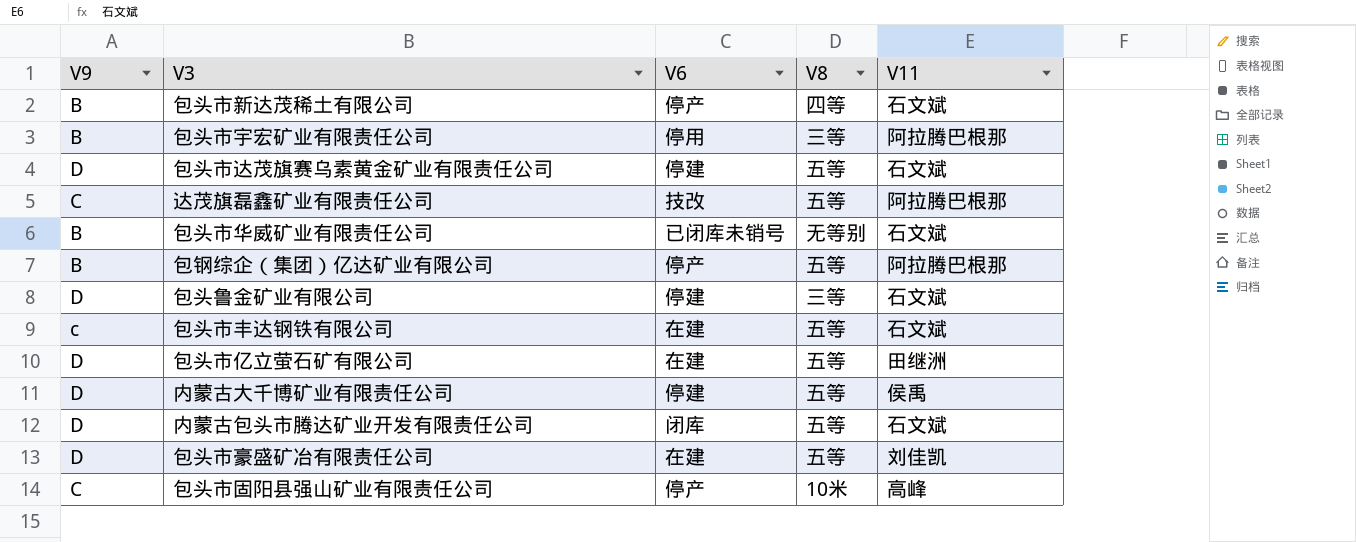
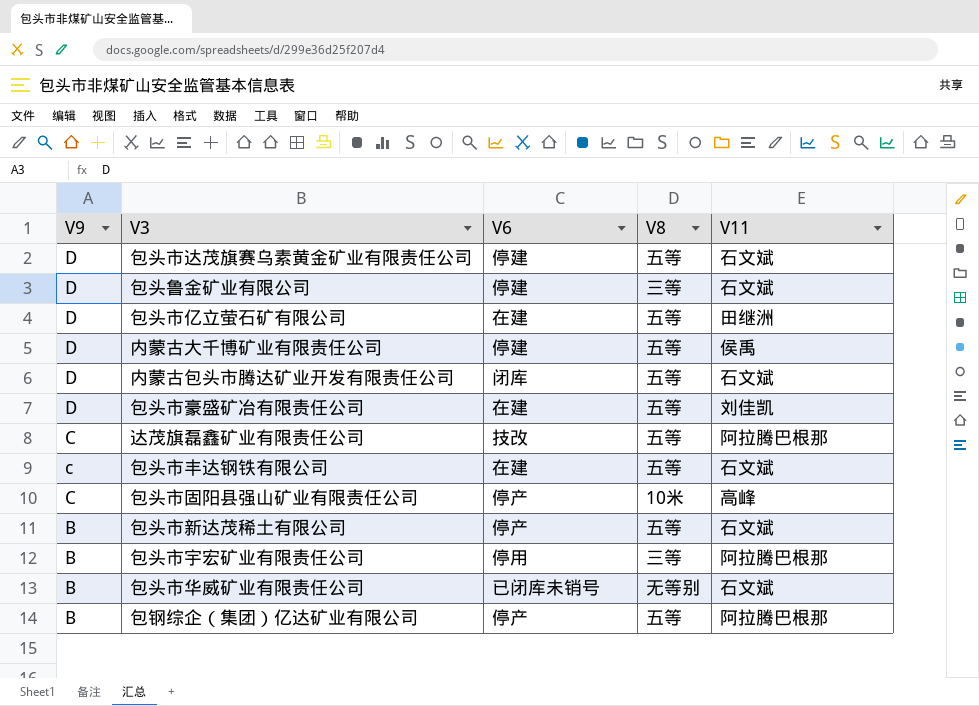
row order: none -> V9 descending
包头市新达茂稀土有限公司 | V8: 四等 -> 五等

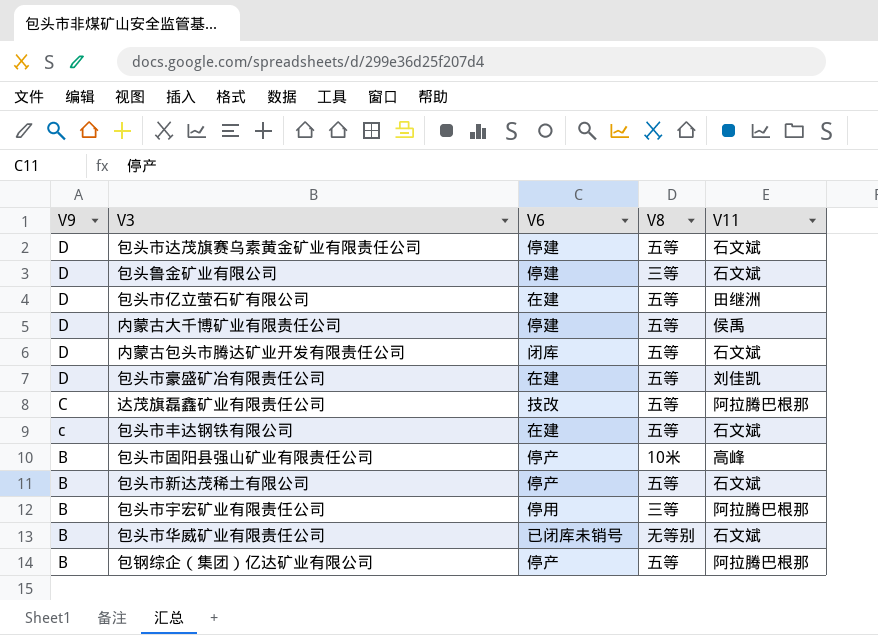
包头市固阳县强山矿业有限责任公司 | V9: C -> B

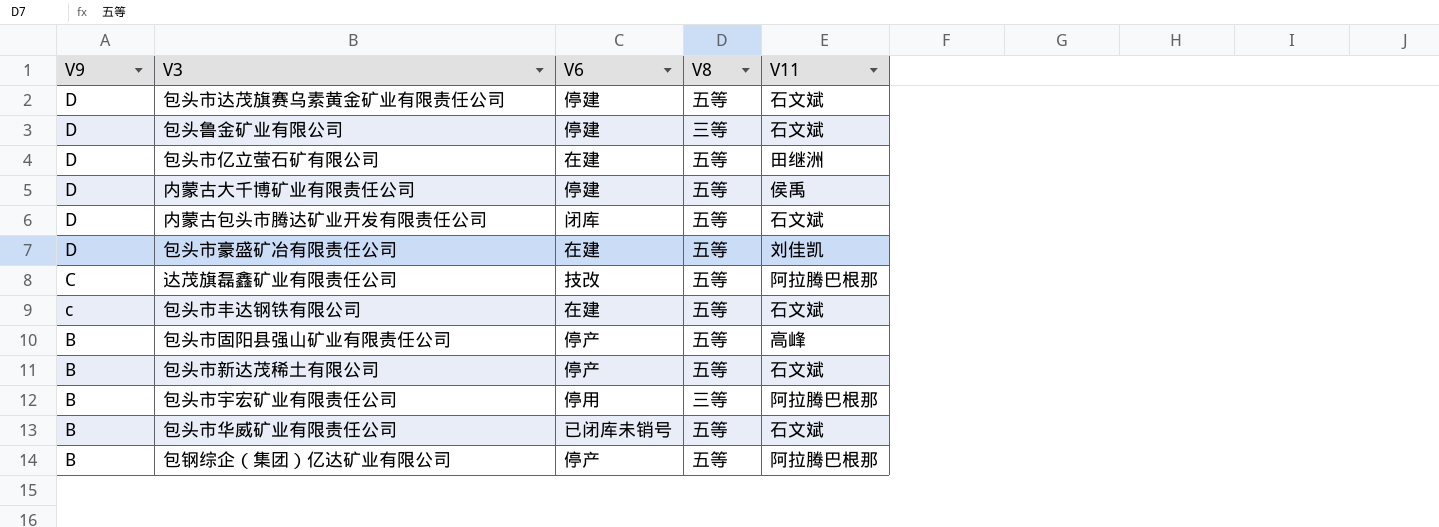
包头市固阳县强山矿业有限责任公司 | V8: 10米 -> 五等
包头市华威矿业有限责任公司 | V8: 无等别 -> 五等

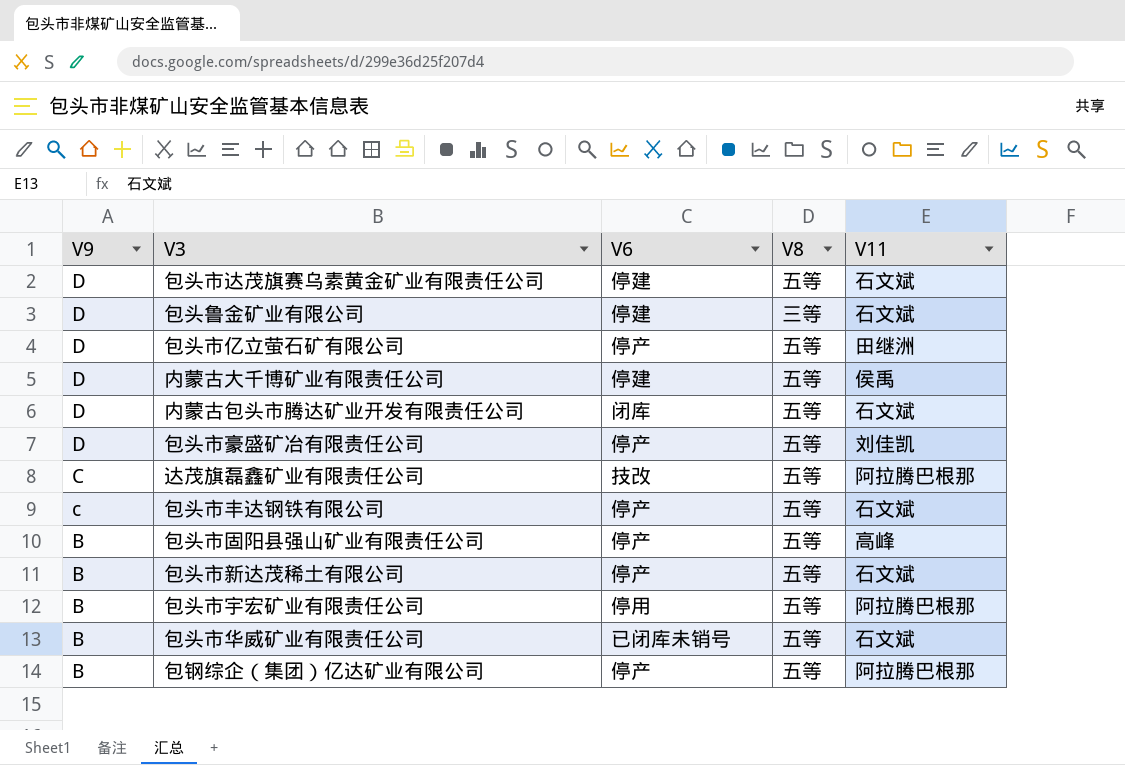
包头市亿立萤石矿有限公司 | V6: 在建 -> 停产
包头市豪盛矿冶有限责任公司 | V6: 在建 -> 停产
包头市丰达钢铁有限公司 | V6: 在建 -> 停产
包头市宇宏矿业有限责任公司 | V8: 三等 -> 五等

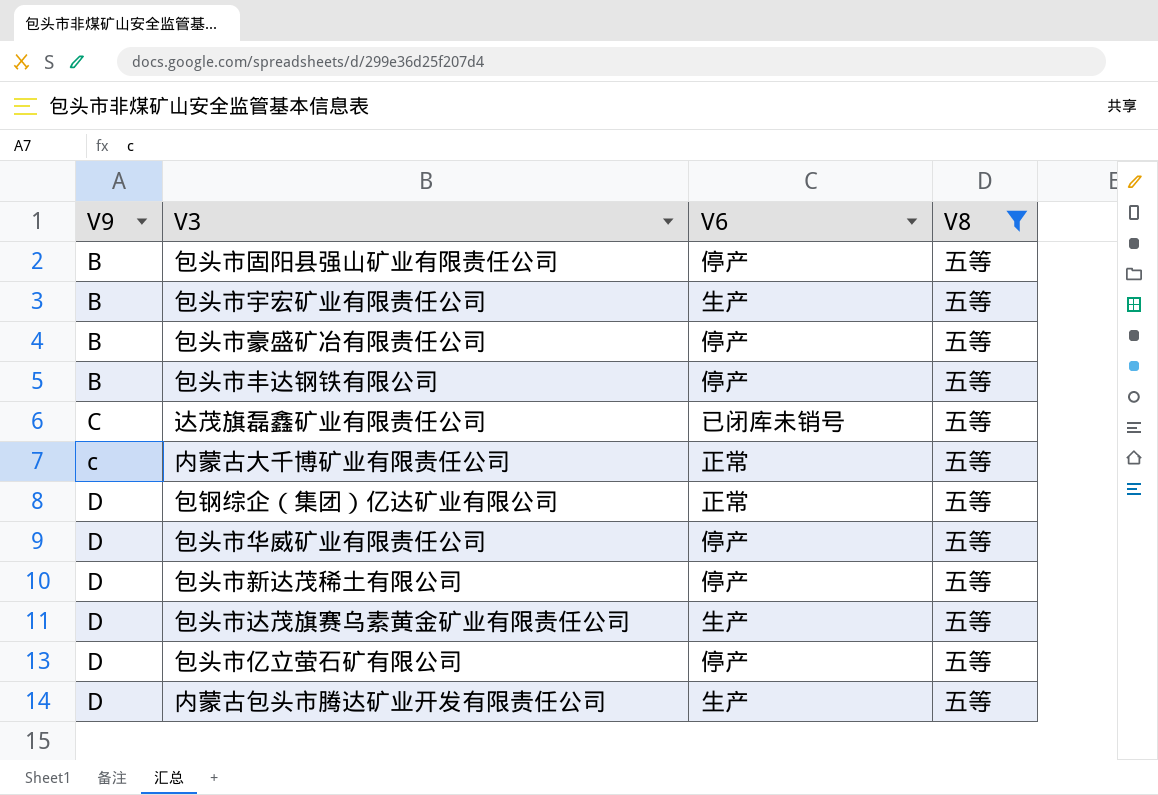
filter: none -> V8 = 五等
row order: V9 descending -> V9 ascending
column V11 | position: 5 -> none
包头市宇宏矿业有限责任公司 | V6: 停用 -> 生产
包头市豪盛矿冶有限责任公司 | V9: D -> B
包头市丰达钢铁有限公司 | V9: c -> B
达茂旗磊鑫矿业有限责任公司 | V6: 技改 -> 已闭库未销号
内蒙古大千博矿业有限责任公司 | V9: D -> c
内蒙古大千博矿业有限责任公司 | V6: 停建 -> 正常
包钢综企（集团）亿达矿业有限公司 | V9: B -> D
包钢综企（集团）亿达矿业有限公司 | V6: 停产 -> 正常
包头市华威矿业有限责任公司 | V9: B -> D
包头市华威矿业有限责任公司 | V6: 已闭库未销号 -> 停产
包头市新达茂稀土有限公司 | V9: B -> D
包头市达茂旗赛乌素黄金矿业有限责任公司 | V6: 停建 -> 生产
内蒙古包头市腾达矿业开发有限责任公司 | V6: 闭库 -> 生产

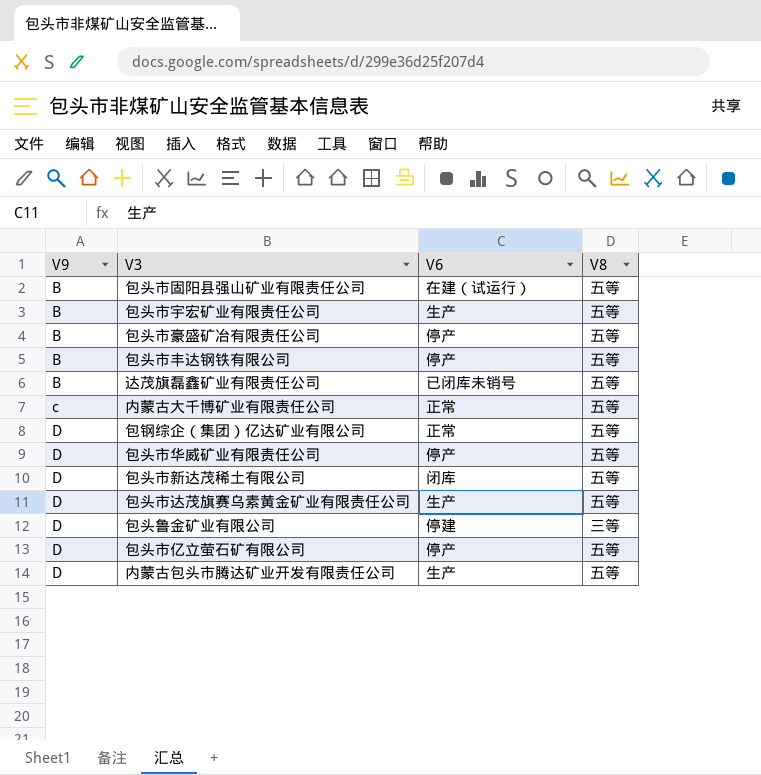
filter: V8 = 五等 -> none
包头市固阳县强山矿业有限责任公司 | V6: 停产 -> 在建（试运行）
达茂旗磊鑫矿业有限责任公司 | V9: C -> B
包头市新达茂稀土有限公司 | V6: 停产 -> 闭库

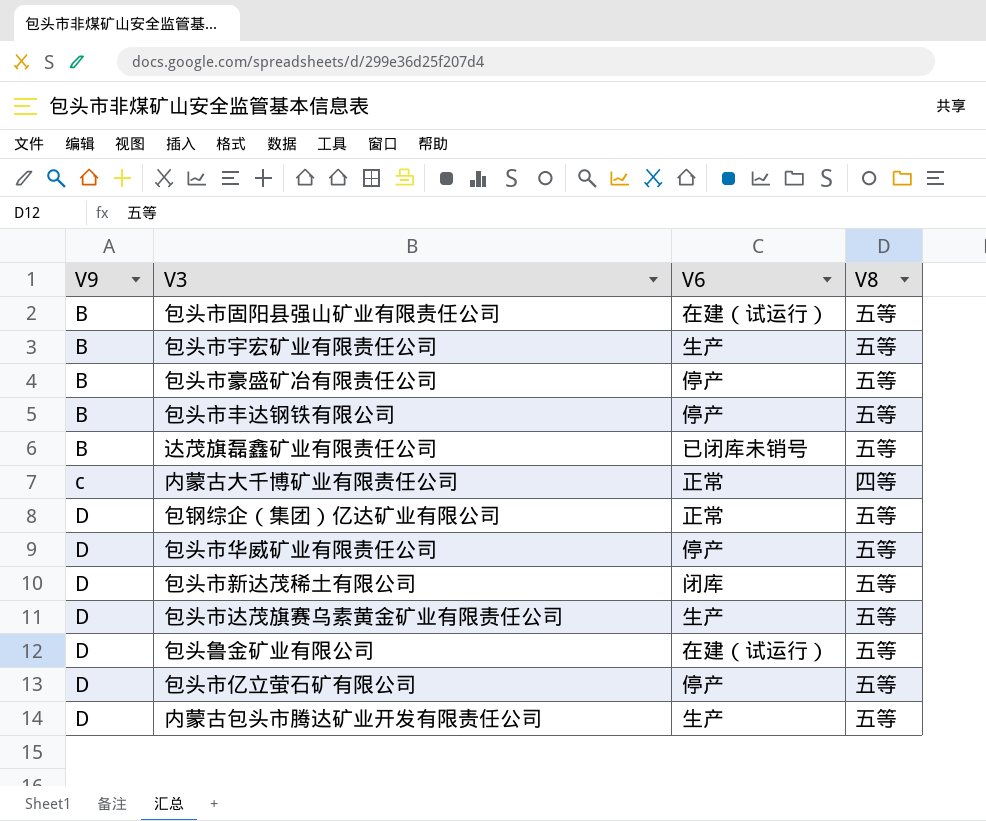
内蒙古大千博矿业有限责任公司 | V8: 五等 -> 四等
包头鲁金矿业有限公司 | V6: 停建 -> 在建（试运行）
包头鲁金矿业有限公司 | V8: 三等 -> 五等

